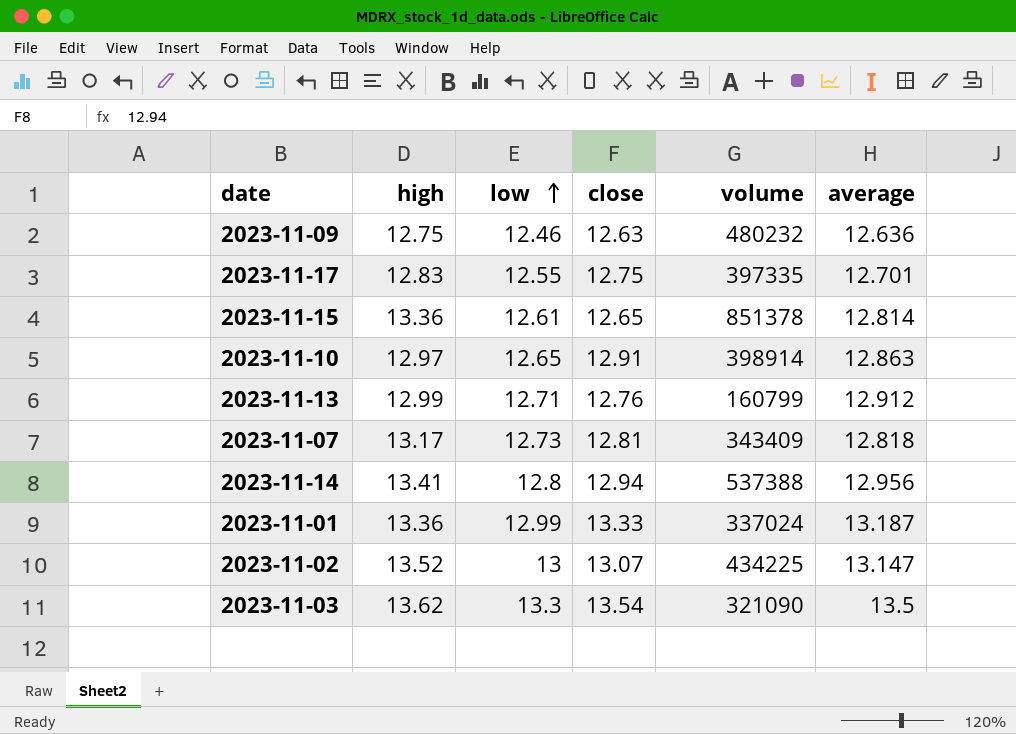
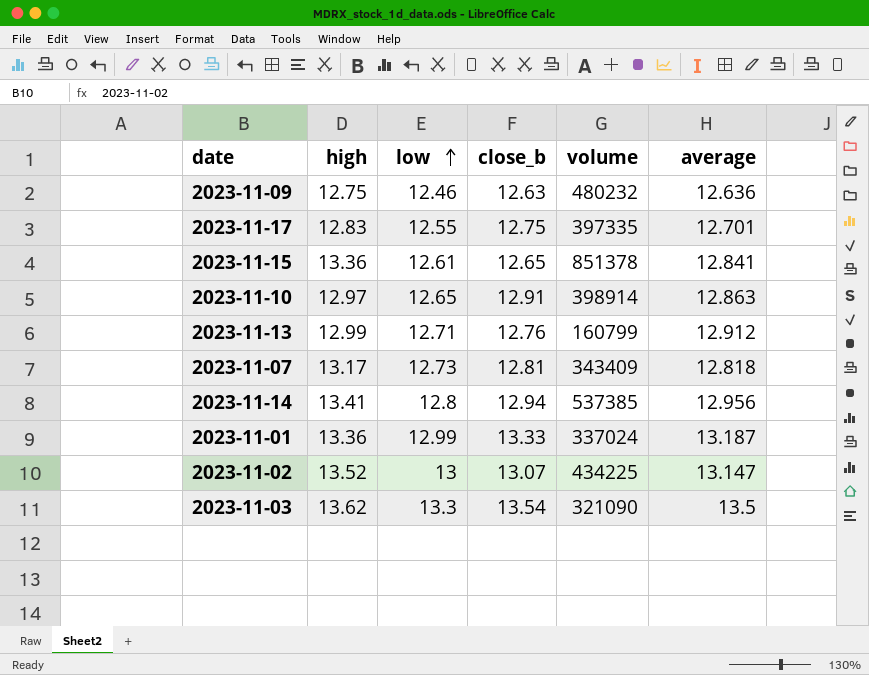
column name: close -> close_b
2023-11-15 | average: 12.814 -> 12.841
2023-11-14 | volume: 537388 -> 537385

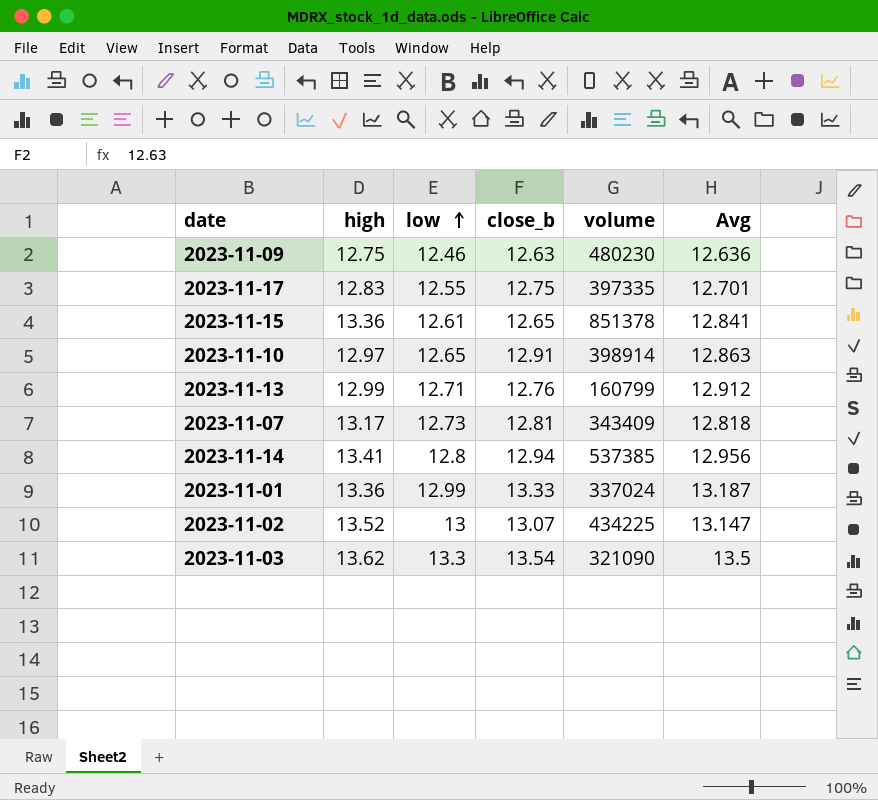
column name: average -> Avg
2023-11-09 | volume: 480232 -> 480230

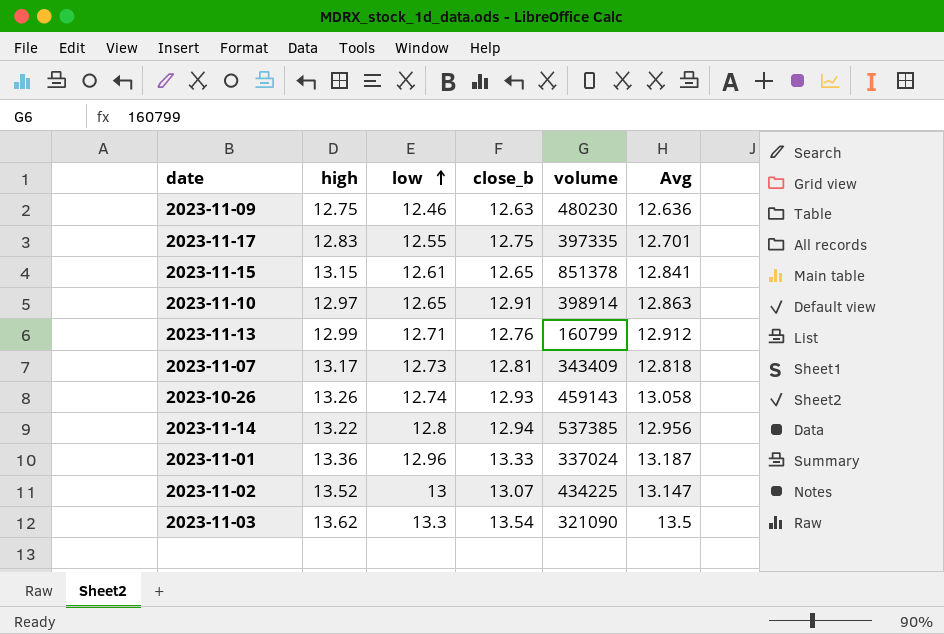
2023-11-15 | high: 13.36 -> 13.15
row 2023-10-26: none -> 13.26 | 12.74 | 12.93 | 459143 | 13.058
2023-11-14 | high: 13.41 -> 13.22
2023-11-01 | low: 12.99 -> 12.96

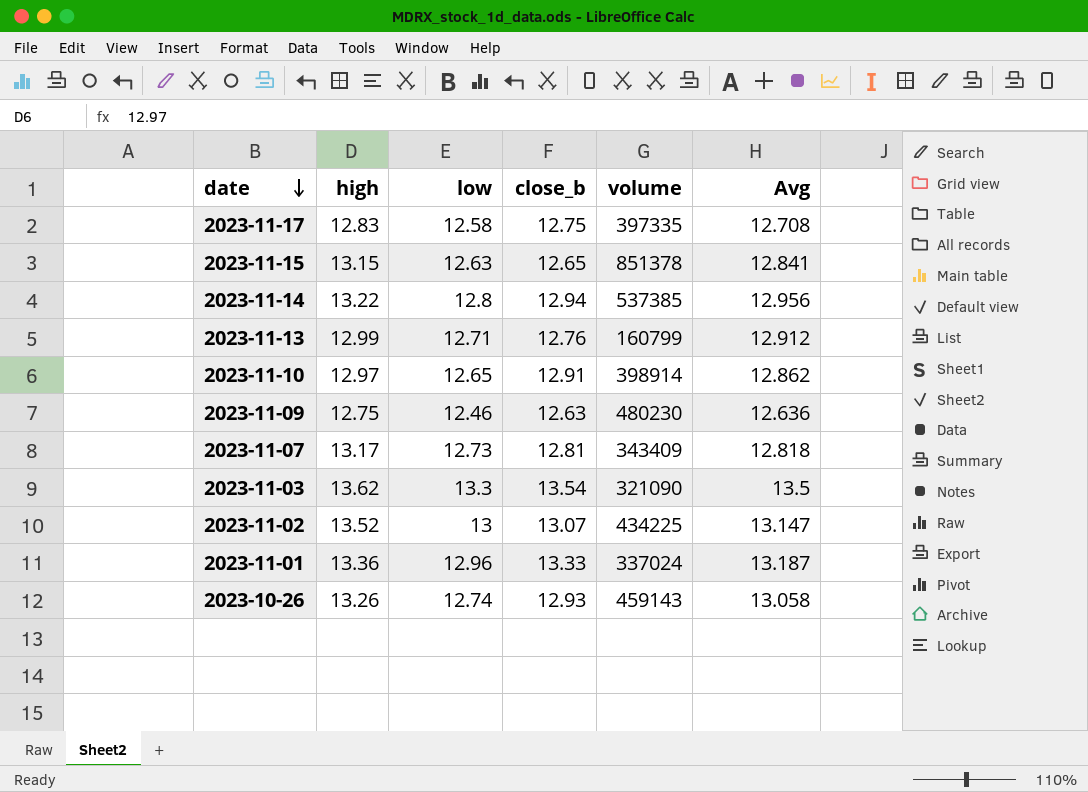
row order: low ascending -> date descending
2023-11-17 | low: 12.55 -> 12.58
2023-11-17 | Avg: 12.701 -> 12.708
2023-11-15 | low: 12.61 -> 12.63
2023-11-10 | Avg: 12.863 -> 12.862

